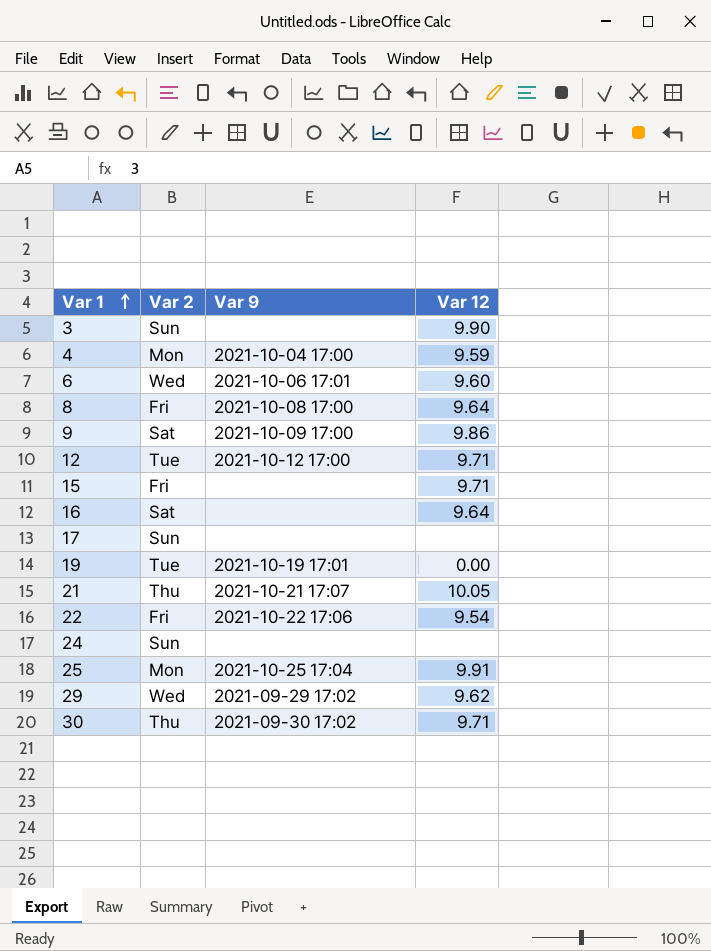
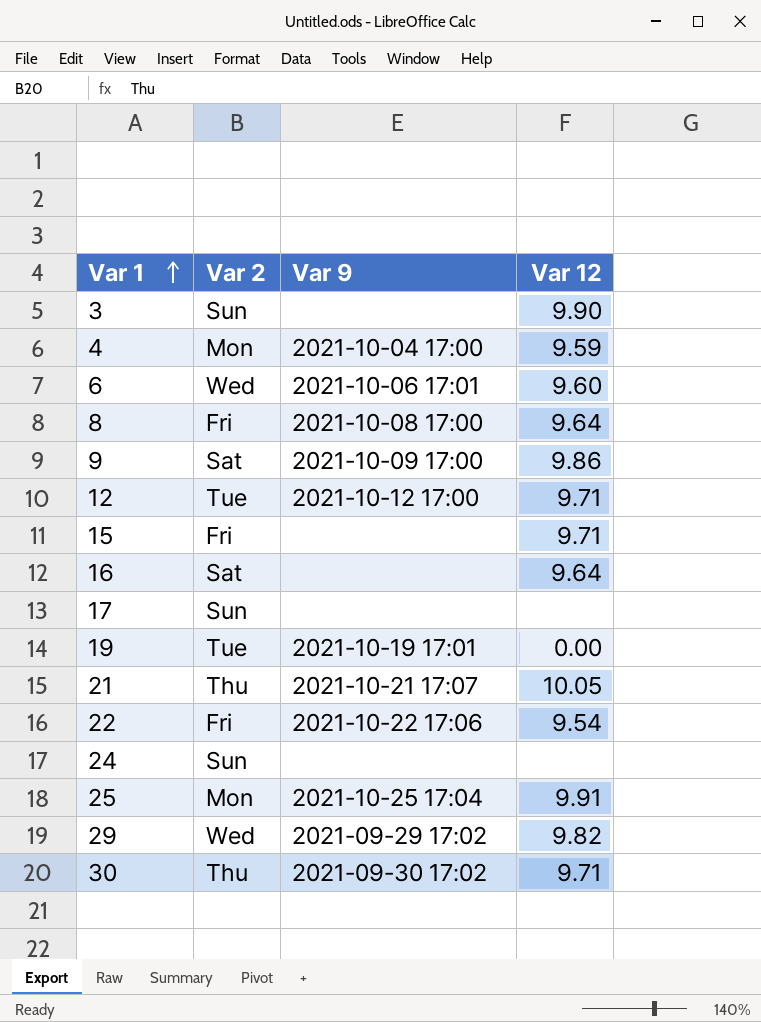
29 | Var 12: 9.62 -> 9.82

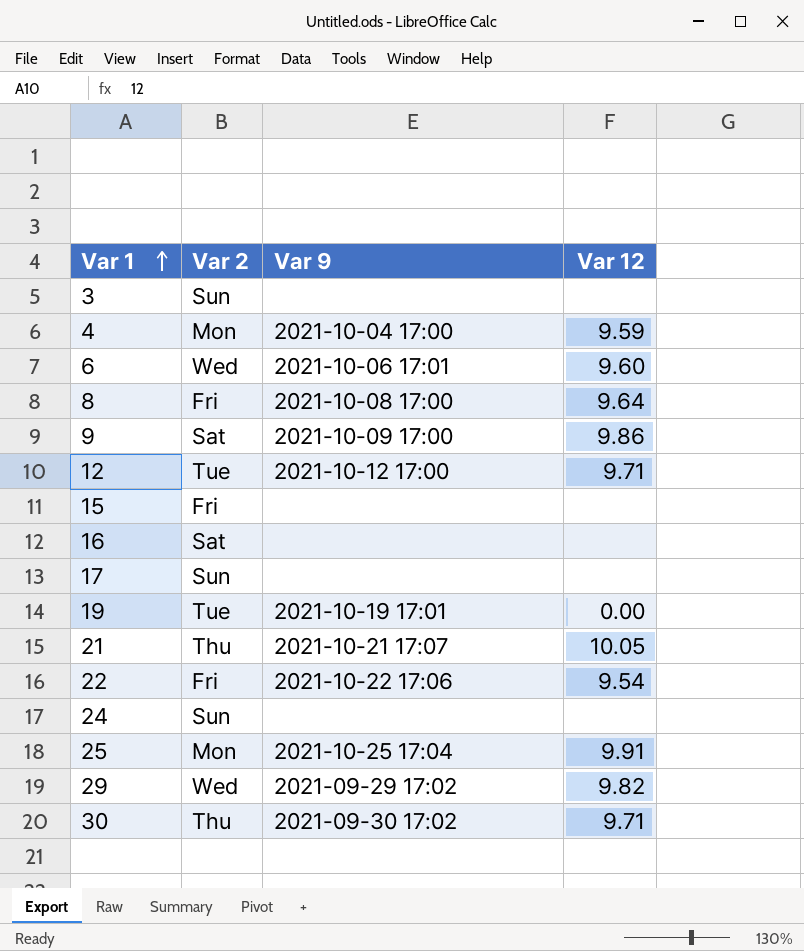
3 | Var 12: 9.90 -> none
15 | Var 12: 9.71 -> none
16 | Var 12: 9.64 -> none

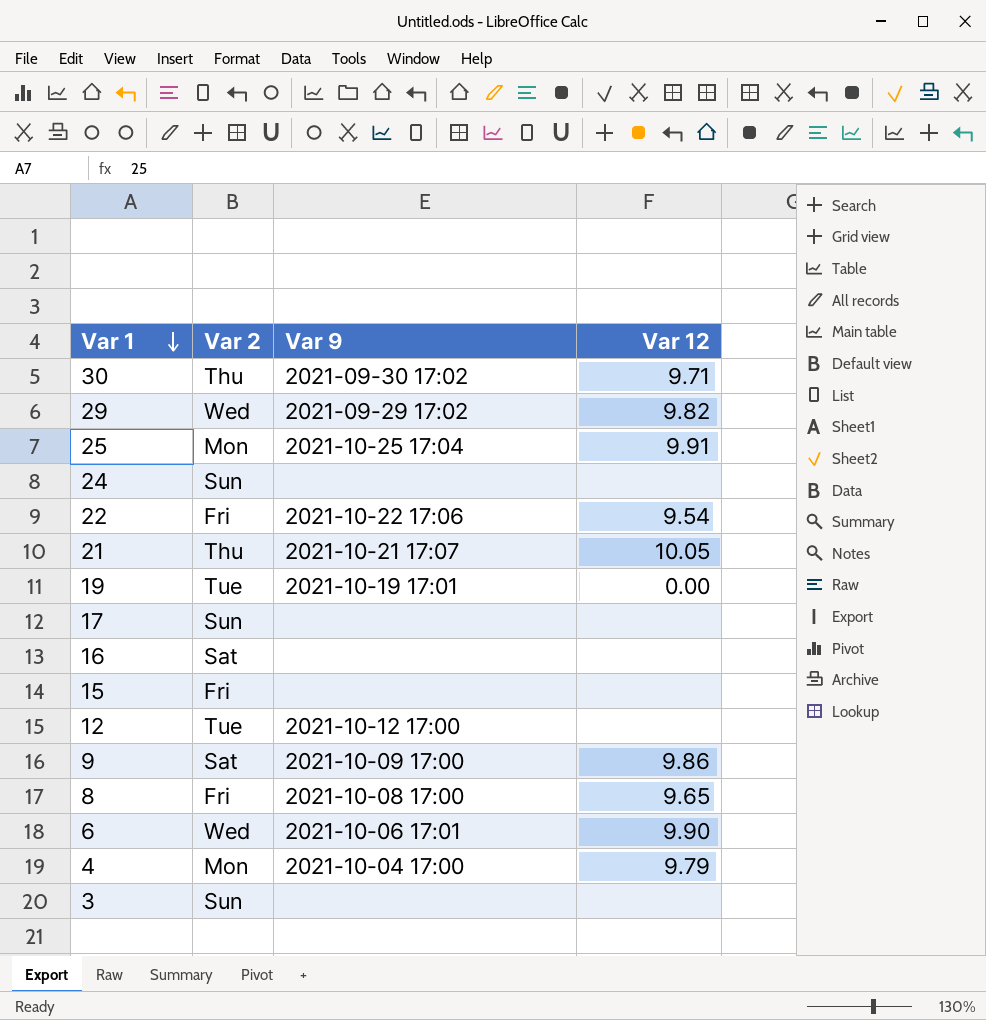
row order: Var 1 ascending -> Var 1 descending
12 | Var 12: 9.71 -> none
8 | Var 12: 9.64 -> 9.65
6 | Var 12: 9.60 -> 9.90
4 | Var 12: 9.59 -> 9.79

